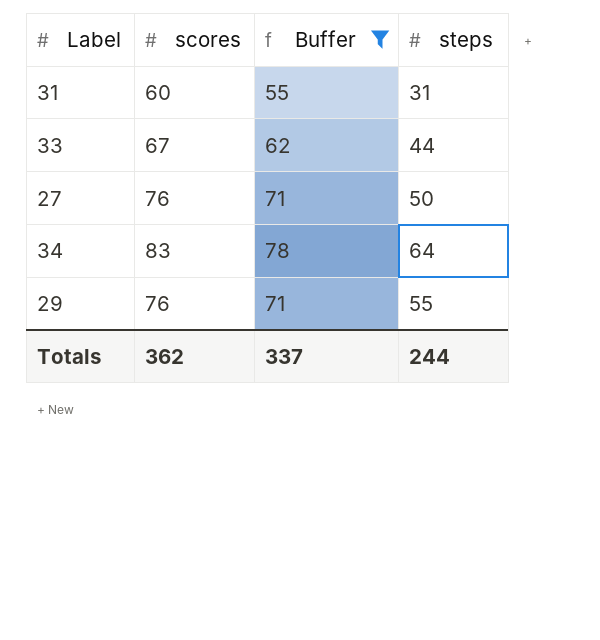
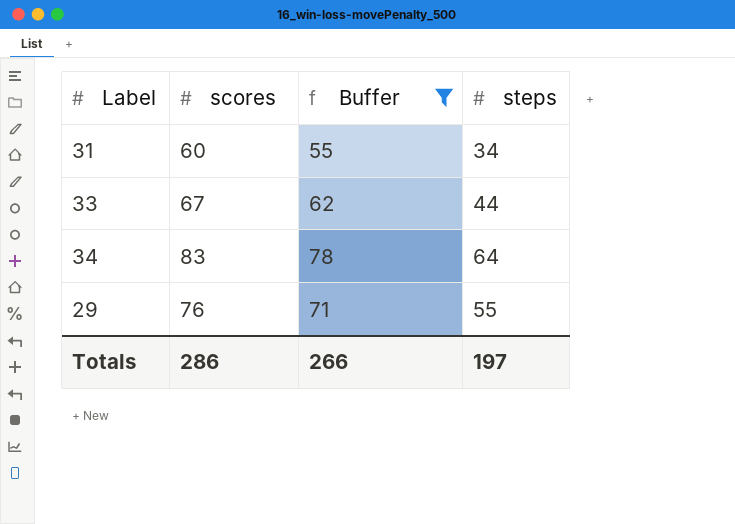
row 27: 76 | 71 | 50 -> none
31 | steps: 31 -> 34
Totals | scores: 362 -> 286
Totals | Buffer: 337 -> 266
Totals | steps: 244 -> 197

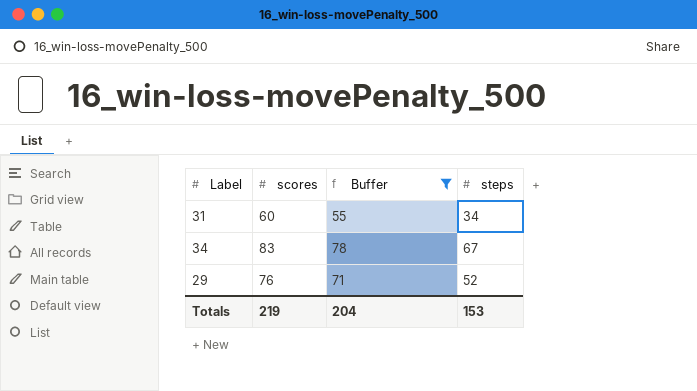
row 33: 67 | 62 | 44 -> none
34 | steps: 64 -> 67
29 | steps: 55 -> 52
Totals | scores: 286 -> 219
Totals | Buffer: 266 -> 204
Totals | steps: 197 -> 153

